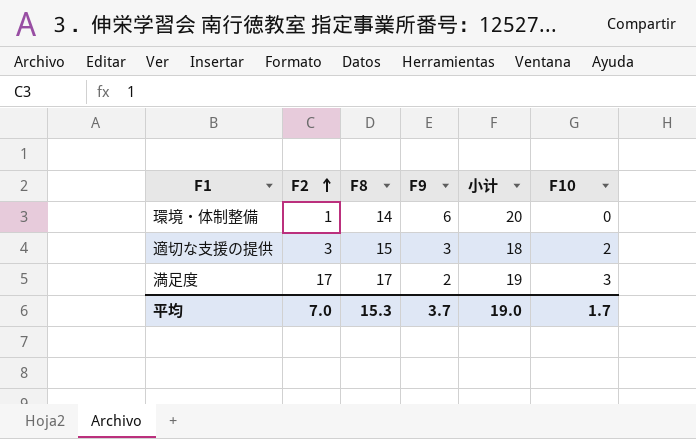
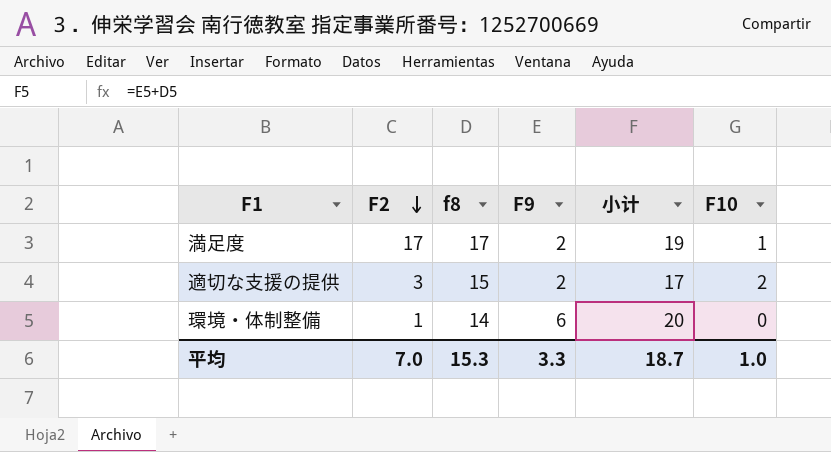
row order: F2 ascending -> F2 descending
column name: F8 -> f8
満足度 | F10: 3 -> 1
適切な支援の提供 | F9: 3 -> 2
適切な支援の提供 | 小计: 18 -> 17
平均 | F9: 3.7 -> 3.3
平均 | 小计: 19.0 -> 18.7
平均 | F10: 1.7 -> 1.0

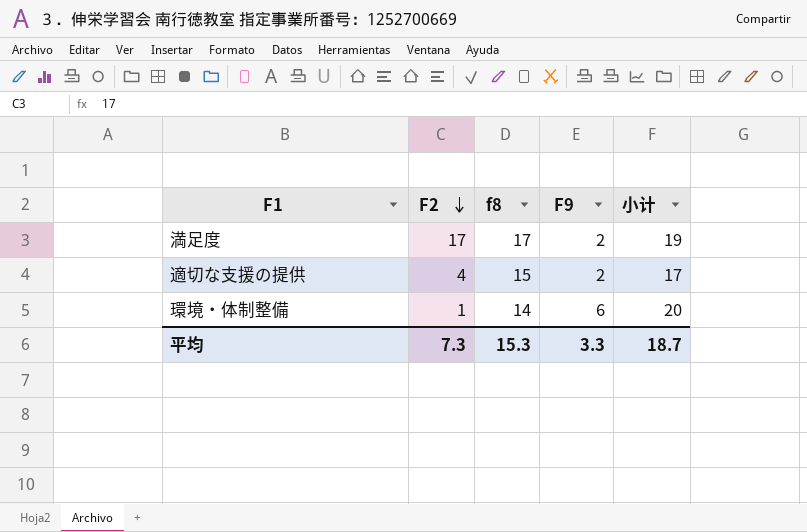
column F10 | position: 6 -> none
適切な支援の提供 | F2: 3 -> 4
平均 | F2: 7.0 -> 7.3

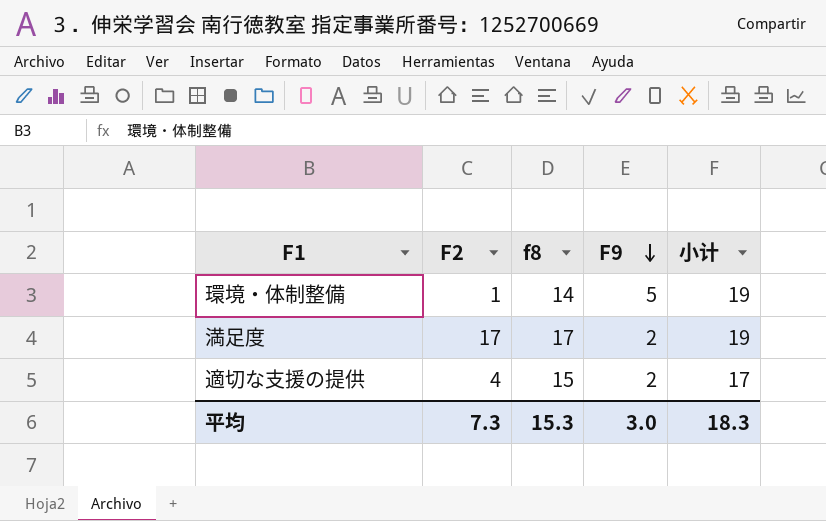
row order: F2 descending -> F9 descending
環境・体制整備 | F9: 6 -> 5
環境・体制整備 | 小计: 20 -> 19
平均 | F9: 3.3 -> 3.0
平均 | 小计: 18.7 -> 18.3

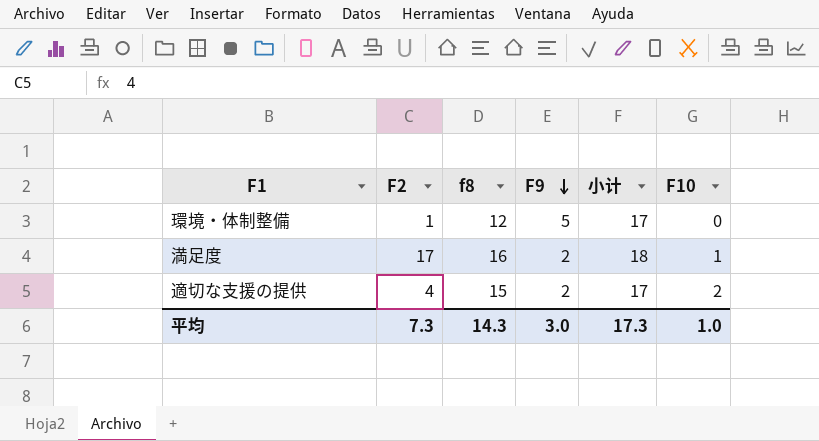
column F10 | position: none -> 6
環境・体制整備 | f8: 14 -> 12
環境・体制整備 | 小计: 19 -> 17
満足度 | f8: 17 -> 16
満足度 | 小计: 19 -> 18
平均 | f8: 15.3 -> 14.3
平均 | 小计: 18.3 -> 17.3

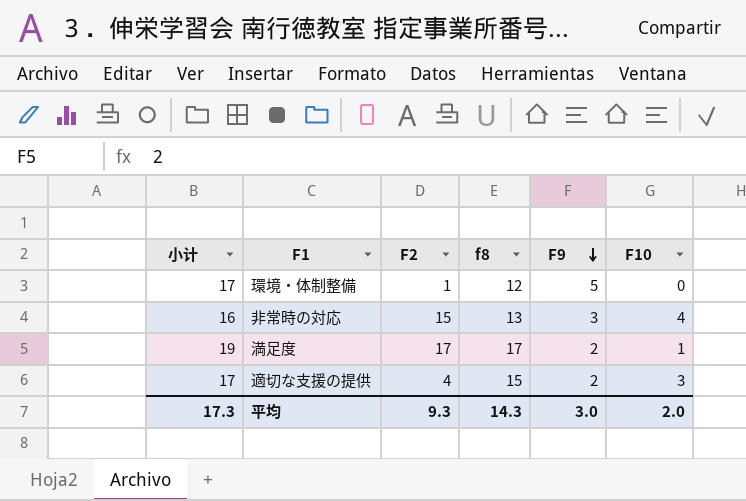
column 小计 | position: 5 -> 1
row 非常時の対応: none -> 16 | 15 | 13 | 3 | 4
満足度 | 小计: 18 -> 19
満足度 | f8: 16 -> 17
適切な支援の提供 | F10: 2 -> 3
平均 | F2: 7.3 -> 9.3
平均 | F10: 1.0 -> 2.0

